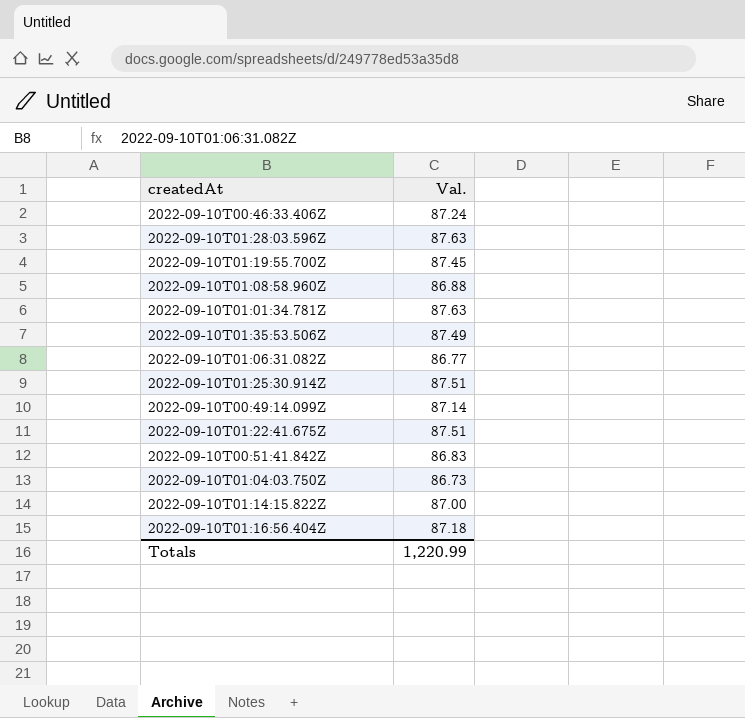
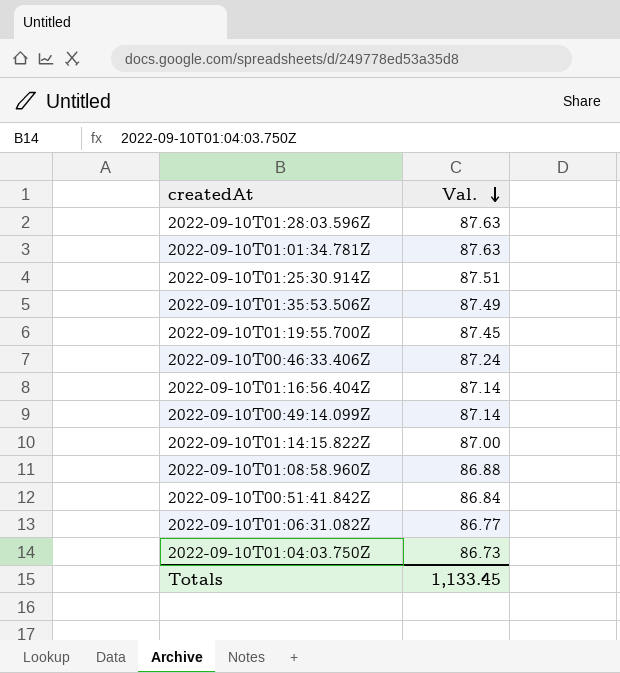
row order: none -> Val. descending
row 2022-09-10T01:22:41.675Z: 87.51 -> none
2022-09-10T01:16:56.404Z | Val.: 87.18 -> 87.14
2022-09-10T00:51:41.842Z | Val.: 86.83 -> 86.84
Totals | Val.: 1,220.99 -> 1,133.45

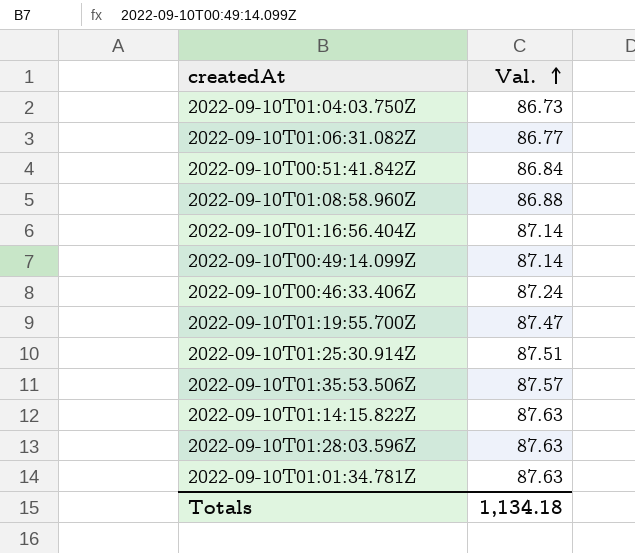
row order: Val. descending -> Val. ascending
2022-09-10T01:19:55.700Z | Val.: 87.45 -> 87.47
2022-09-10T01:35:53.506Z | Val.: 87.49 -> 87.57
2022-09-10T01:14:15.822Z | Val.: 87.00 -> 87.63
Totals | Val.: 1,133.45 -> 1,134.18

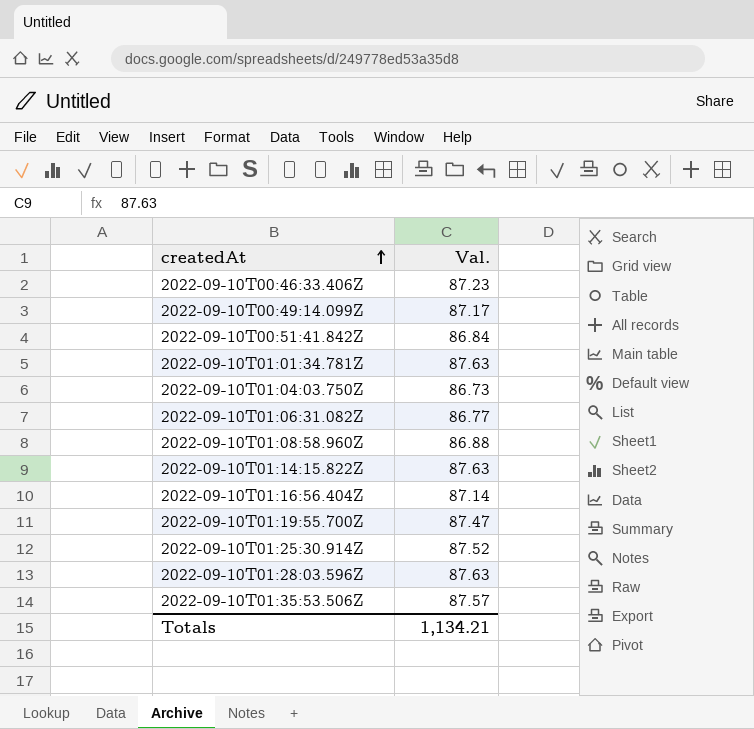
row order: Val. ascending -> createdAt ascending
2022-09-10T00:46:33.406Z | Val.: 87.24 -> 87.23
2022-09-10T00:49:14.099Z | Val.: 87.14 -> 87.17
2022-09-10T01:25:30.914Z | Val.: 87.51 -> 87.52
Totals | Val.: 1,134.18 -> 1,134.21

